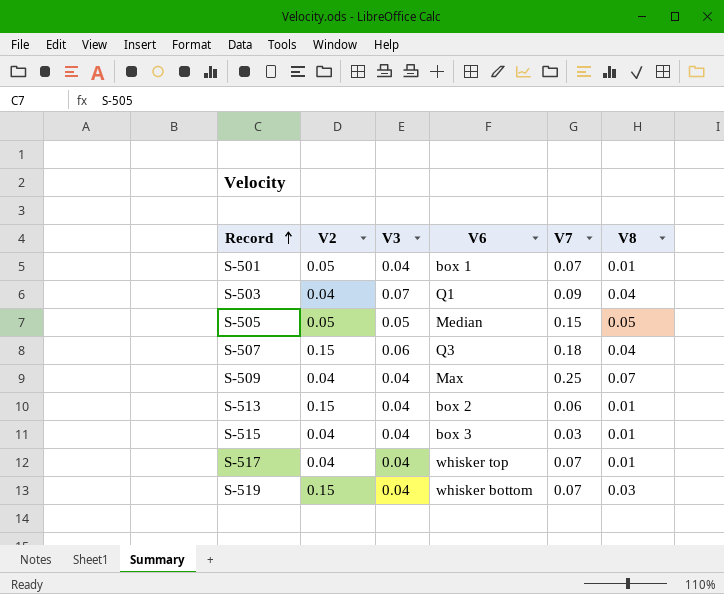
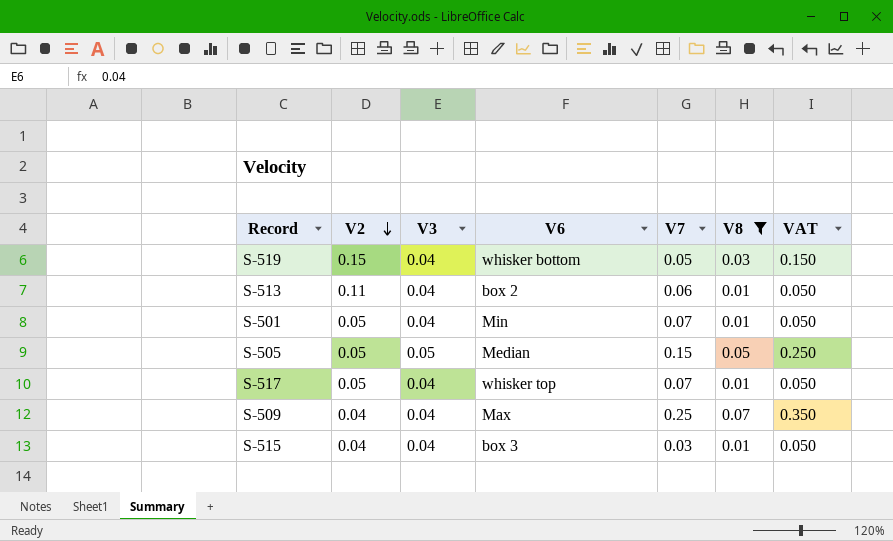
filter: none -> V8 != 0.04
row order: Record ascending -> V2 descending
column VAT | formula: none -> [V8] * 5
S-519 | V7: 0.07 -> 0.05
S-513 | V2: 0.15 -> 0.11
S-501 | V6: box 1 -> Min
S-517 | V2: 0.04 -> 0.05

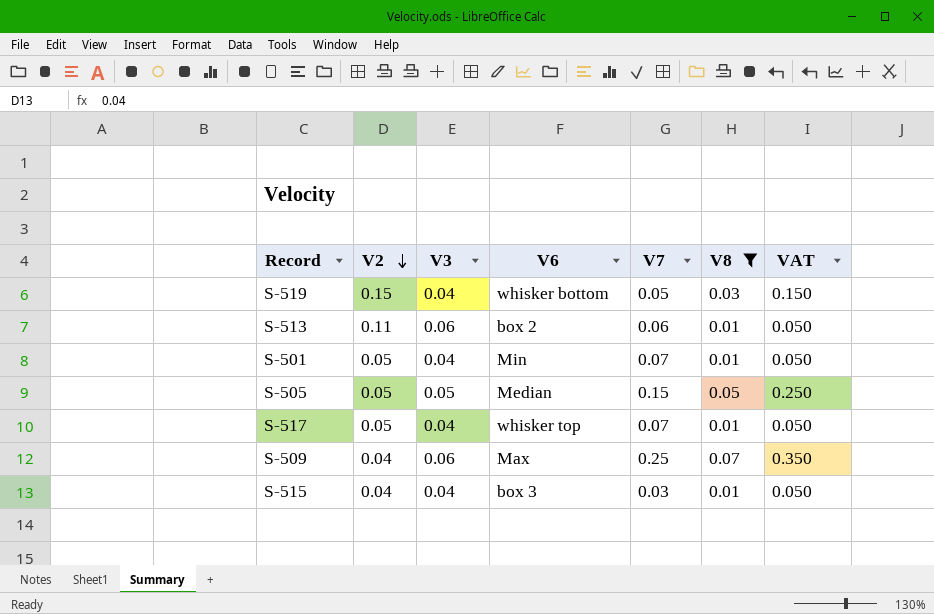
S-513 | V3: 0.04 -> 0.06
S-509 | V3: 0.04 -> 0.06

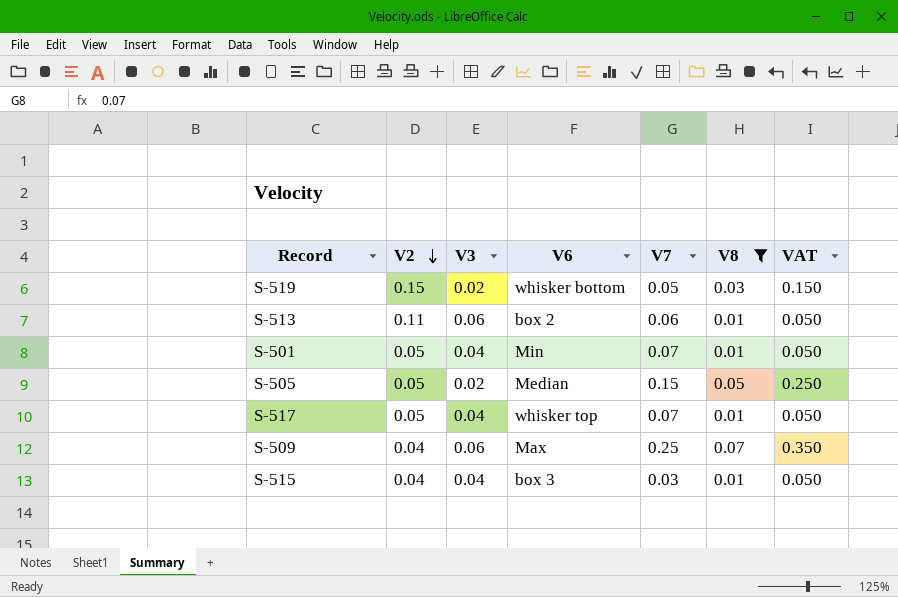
S-519 | V3: 0.04 -> 0.02
S-505 | V3: 0.05 -> 0.02

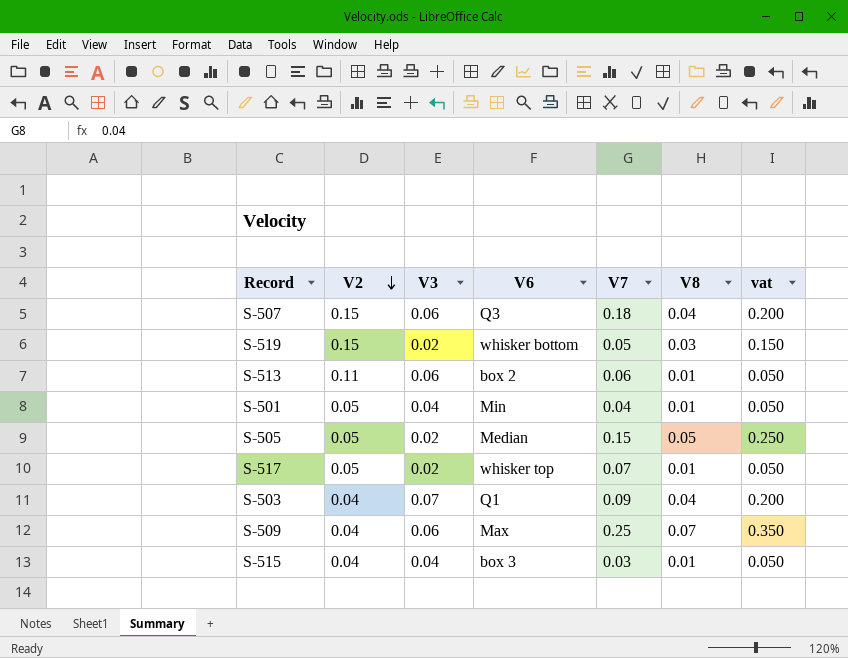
filter: V8 != 0.04 -> none
column name: VAT -> vat
S-501 | V7: 0.07 -> 0.04
S-517 | V3: 0.04 -> 0.02

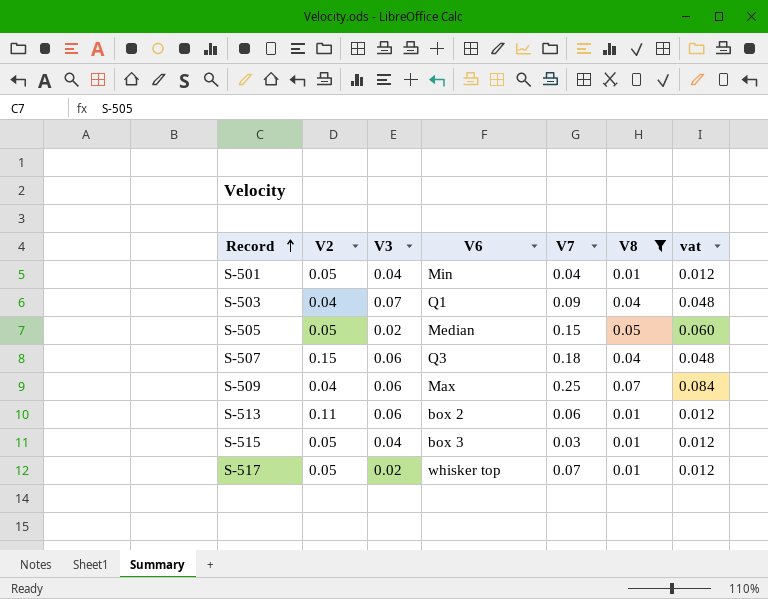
filter: none -> V8 != 0.03
row order: V2 descending -> Record ascending
column vat | formula: [V8] * 5 -> [V8] * 1.2
S-515 | V2: 0.04 -> 0.05

